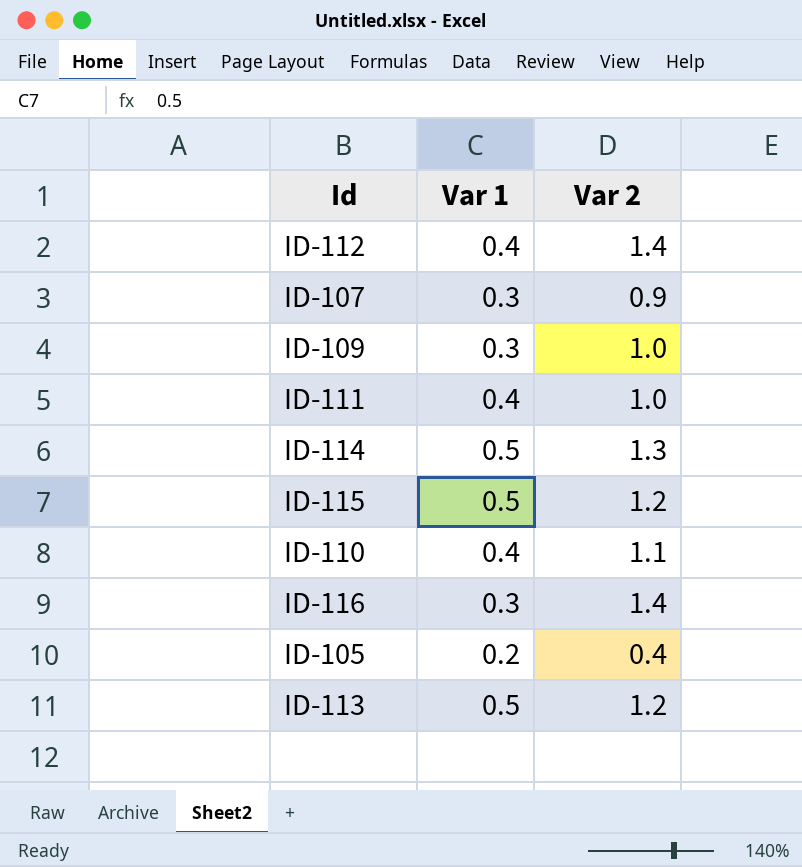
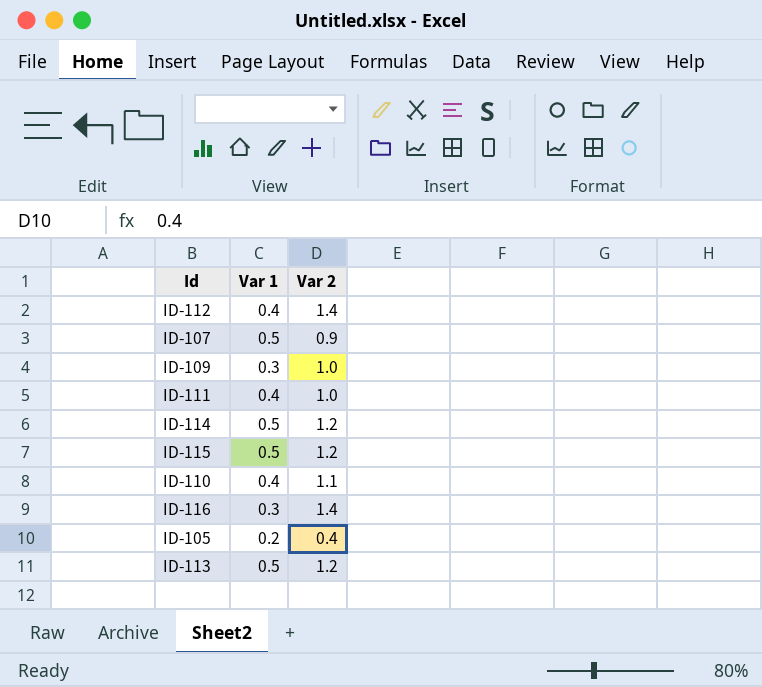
ID-107 | Var 1: 0.3 -> 0.5
ID-114 | Var 2: 1.3 -> 1.2

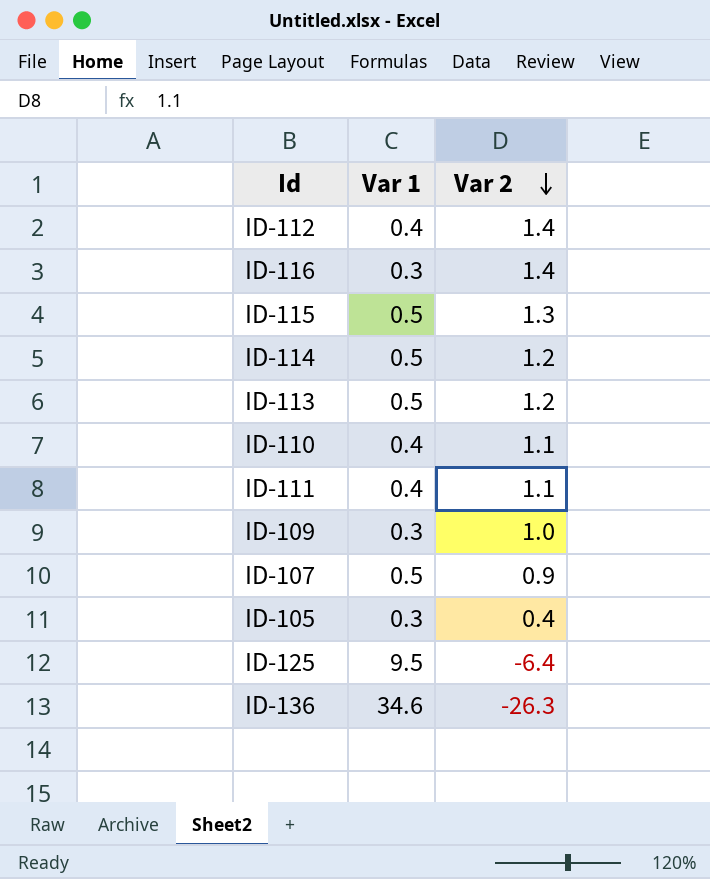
row order: none -> Var 2 descending
ID-115 | Var 2: 1.2 -> 1.3
ID-111 | Var 2: 1.0 -> 1.1
ID-105 | Var 1: 0.2 -> 0.3
row ID-125: none -> 9.5 | -6.4
row ID-136: none -> 34.6 | -26.3

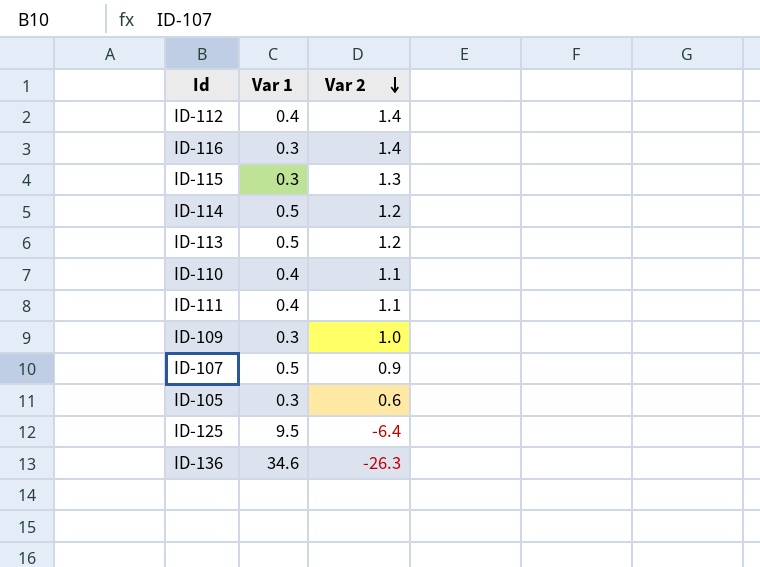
ID-115 | Var 1: 0.5 -> 0.3
ID-105 | Var 2: 0.4 -> 0.6

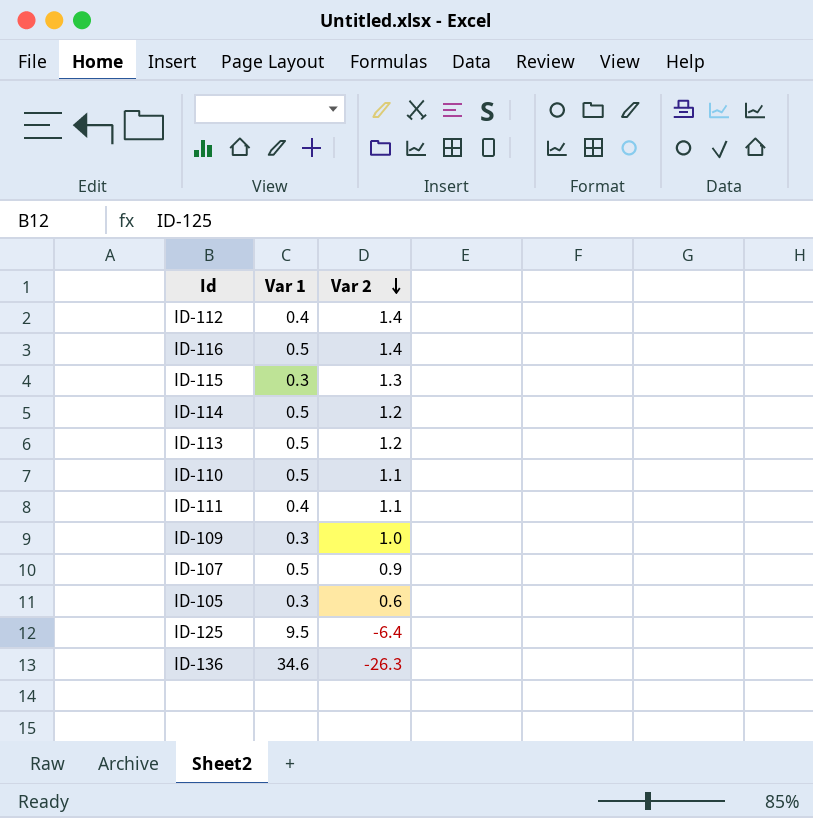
ID-116 | Var 1: 0.3 -> 0.5
ID-110 | Var 1: 0.4 -> 0.5

